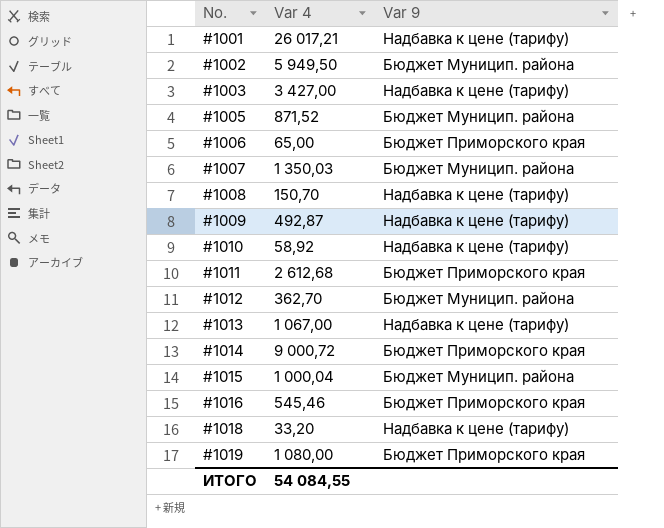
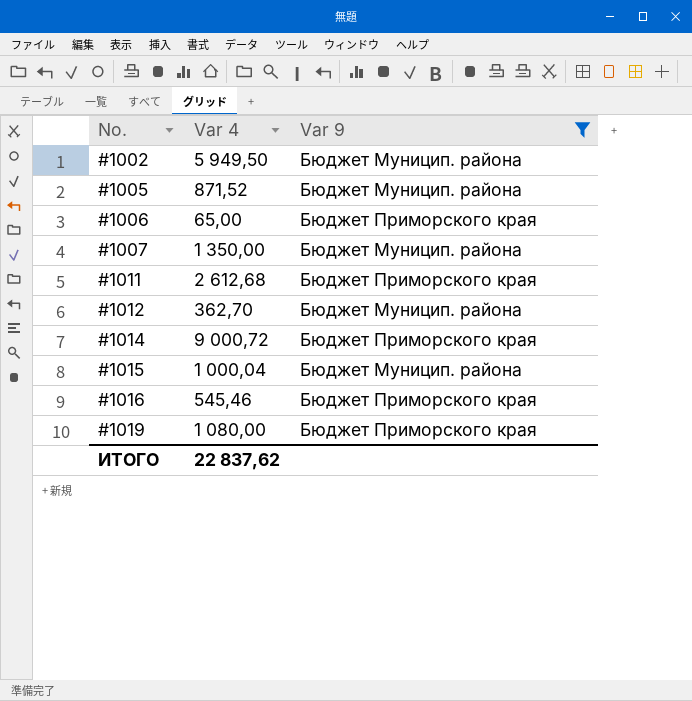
filter: none -> Var 9 != Надбавка к цене (тарифу)
#1007 | Var 4: 1 350,03 -> 1 350,00
ИТОГО | Var 4: 54 084,55 -> 22 837,62

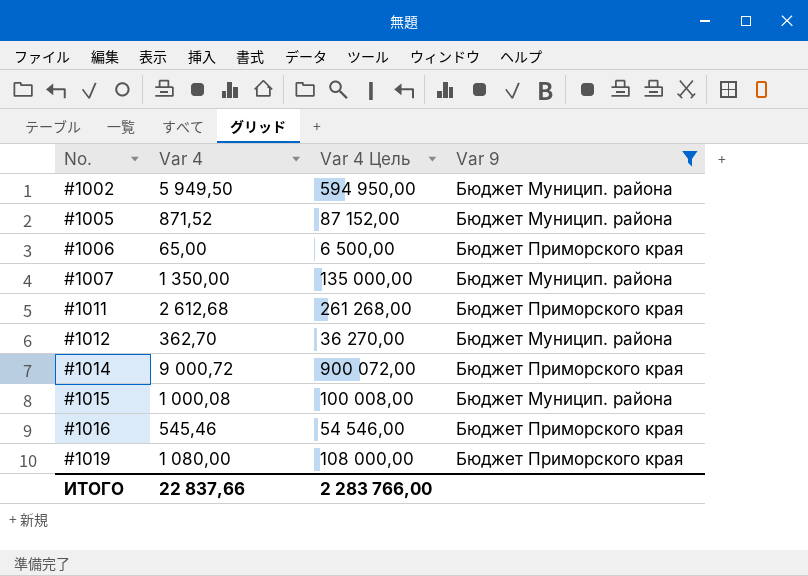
column Var 4 Цель | formula: none -> [Var 4] * 100
#1015 | Var 4: 1 000,04 -> 1 000,08
ИТОГО | Var 4: 22 837,62 -> 22 837,66

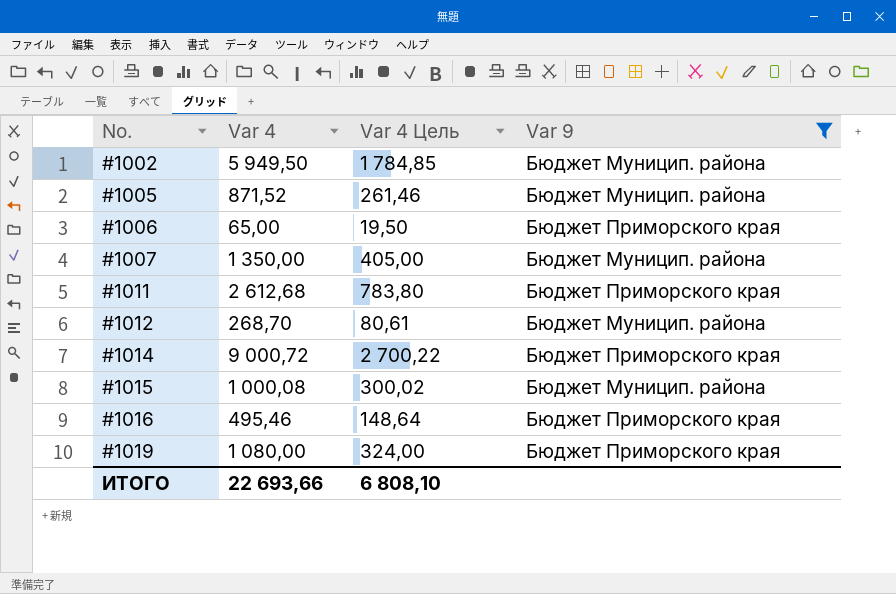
column Var 4 Цель | formula: [Var 4] * 100 -> [Var 4] * 0,3
#1012 | Var 4: 362,70 -> 268,70
#1016 | Var 4: 545,46 -> 495,46
ИТОГО | Var 4: 22 837,66 -> 22 693,66
ИТОГО | Var 4 Цель: 2 283 766,00 -> 6 808,10

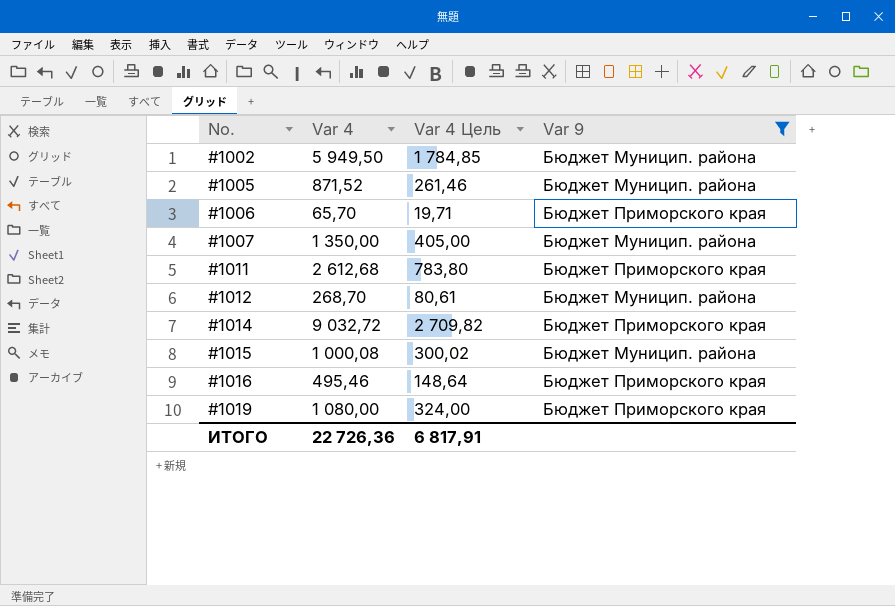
#1006 | Var 4: 65,00 -> 65,70
#1006 | Var 4 Цель: 19,50 -> 19,71
#1014 | Var 4: 9 000,72 -> 9 032,72
#1014 | Var 4 Цель: 2 700,22 -> 2 709,82
ИТОГО | Var 4: 22 693,66 -> 22 726,36
ИТОГО | Var 4 Цель: 6 808,10 -> 6 817,91

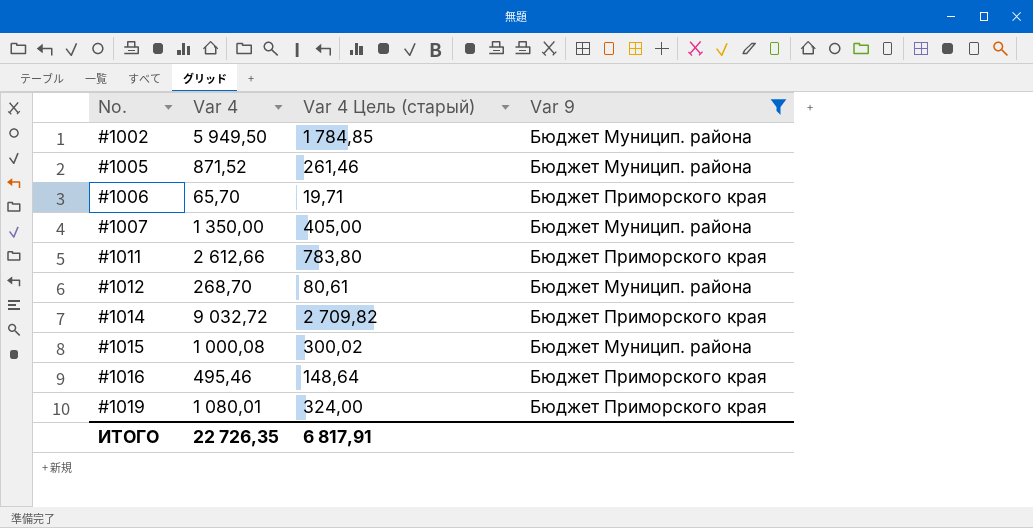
column name: Var 4 Цель -> Var 4 Цель (старый)
#1011 | Var 4: 2 612,68 -> 2 612,66
#1019 | Var 4: 1 080,00 -> 1 080,01
ИТОГО | Var 4: 22 726,36 -> 22 726,35

